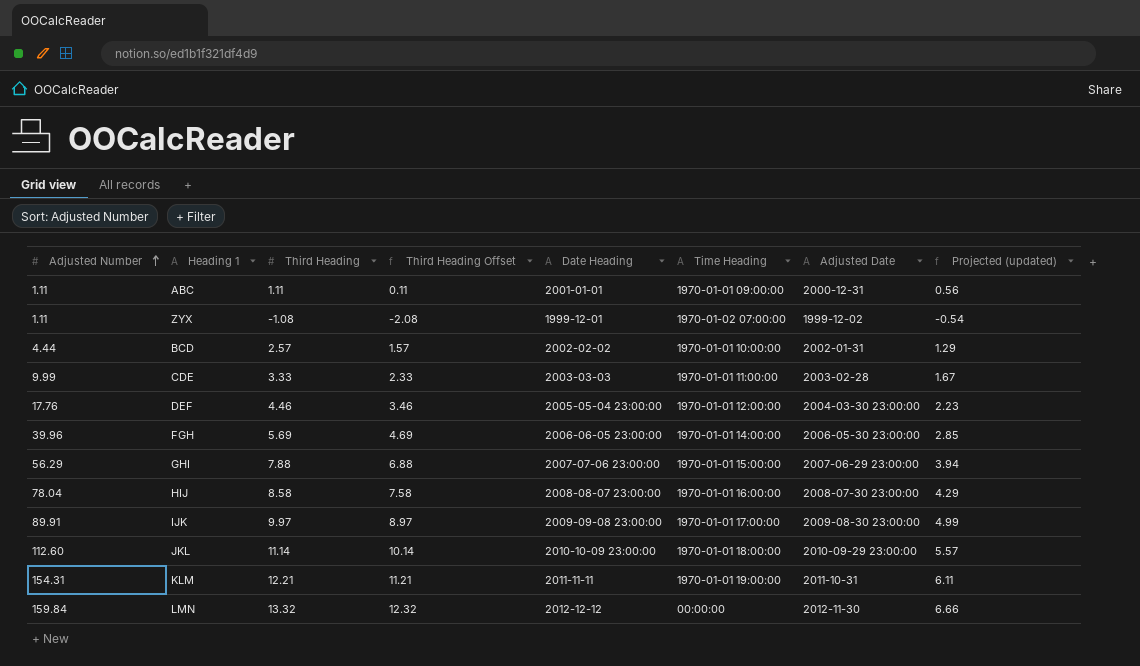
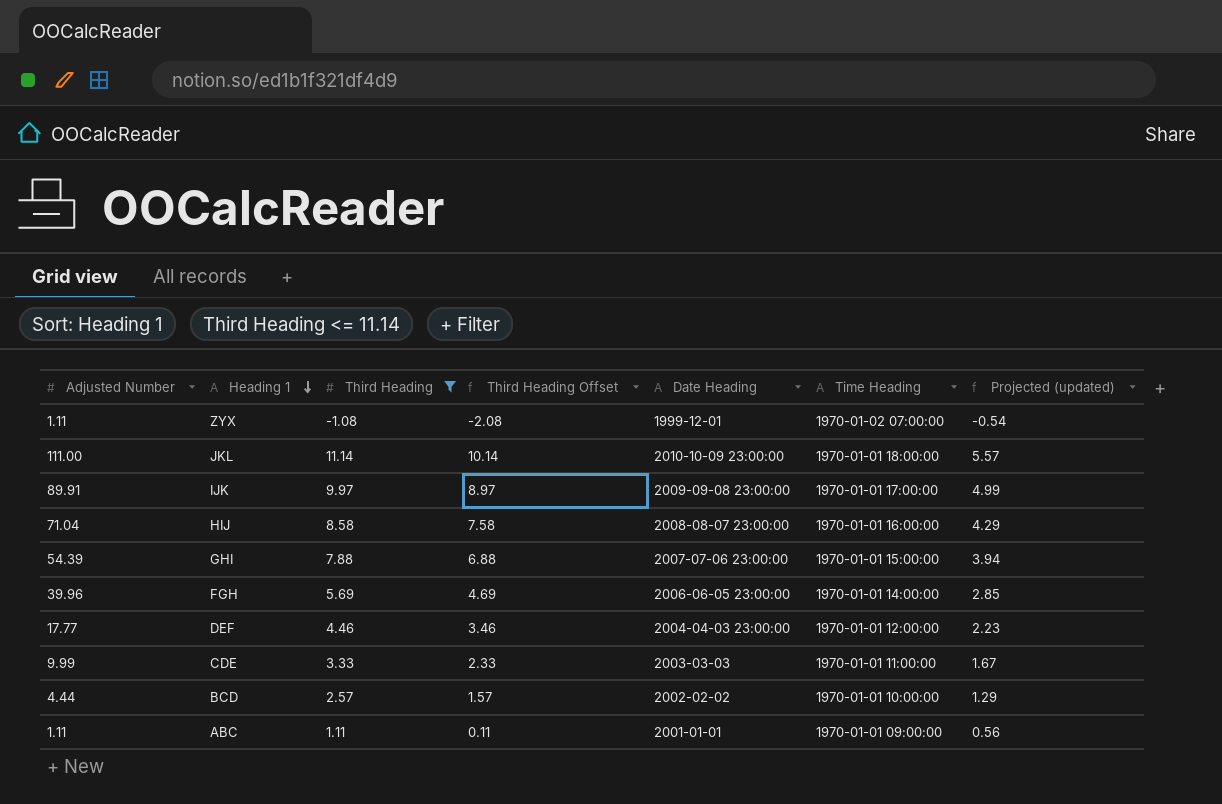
filter: none -> Third Heading <= 11.14
row order: Adjusted Number ascending -> Heading 1 descending
column Adjusted Date | position: 7 -> none
JKL | Adjusted Number: 112.60 -> 111.00
HIJ | Adjusted Number: 78.04 -> 71.04
GHI | Adjusted Number: 56.29 -> 54.39
DEF | Adjusted Number: 17.76 -> 17.77
DEF | Date Heading: 2005-05-04 23:00:00 -> 2004-04-03 23:00:00

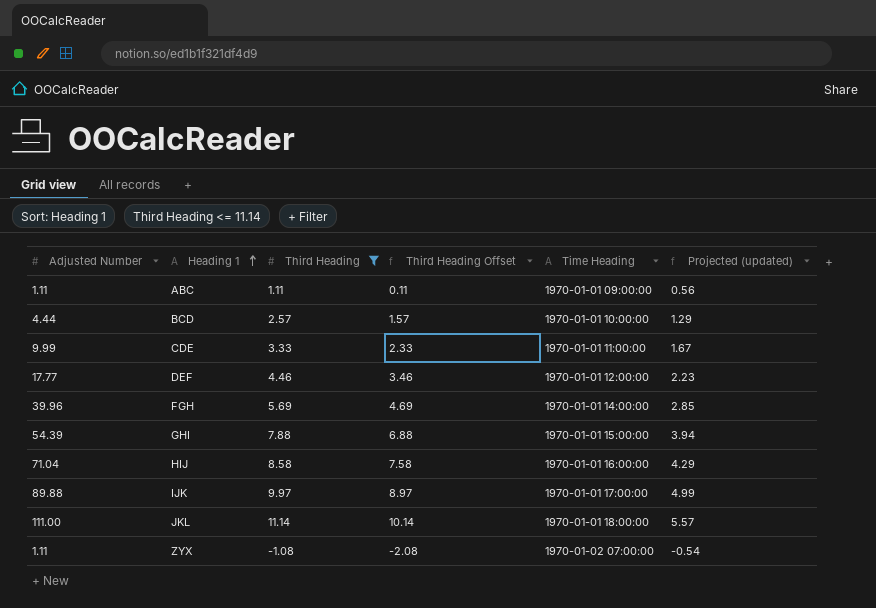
row order: Heading 1 descending -> Heading 1 ascending
column Date Heading | position: 5 -> none
IJK | Adjusted Number: 89.91 -> 89.88

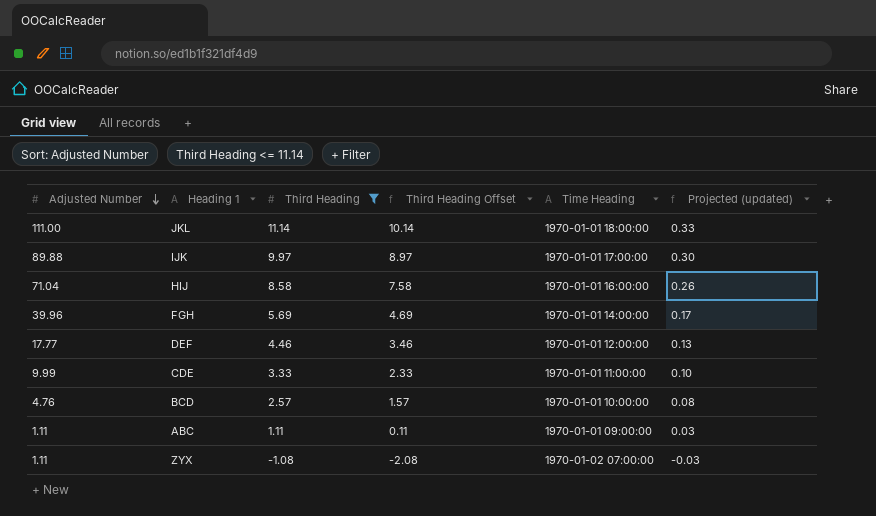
row order: Heading 1 ascending -> Adjusted Number descending
column Projected (updated) | formula: [Third Heading] * 0.5 -> [Third Heading] * 0.03
row GHI: 54.39 | 7.88 | 6.88 | 1970-01-01 15:00:00 | 3.94 -> none
BCD | Adjusted Number: 4.44 -> 4.76

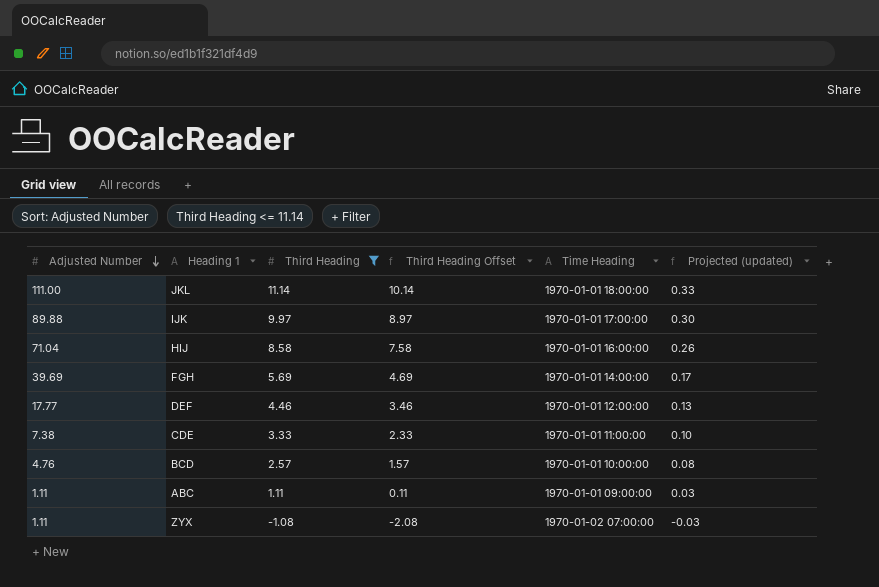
FGH | Adjusted Number: 39.96 -> 39.69
CDE | Adjusted Number: 9.99 -> 7.38

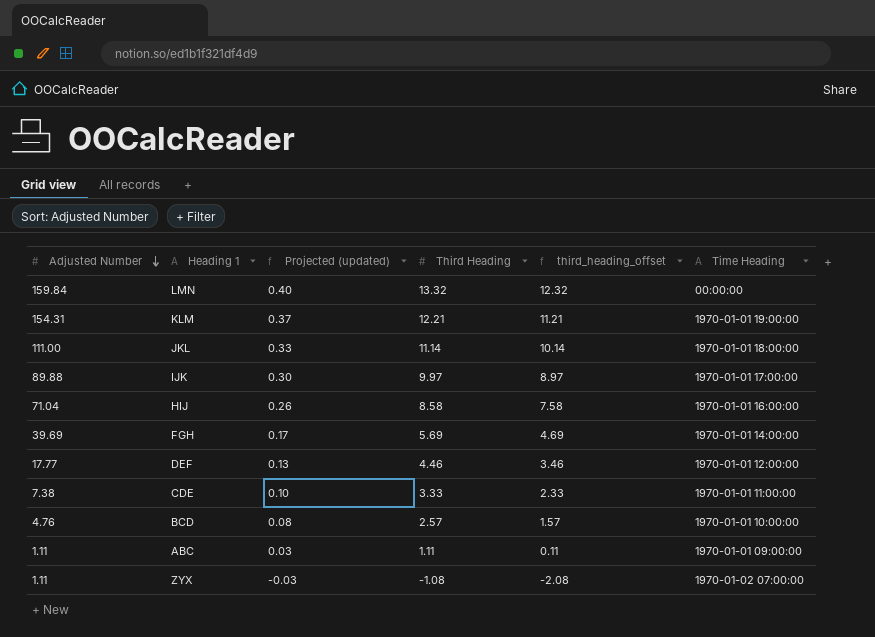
filter: Third Heading <= 11.14 -> none
column Projected (updated) | position: 6 -> 3
column name: Third Heading Offset -> third_heading_offset

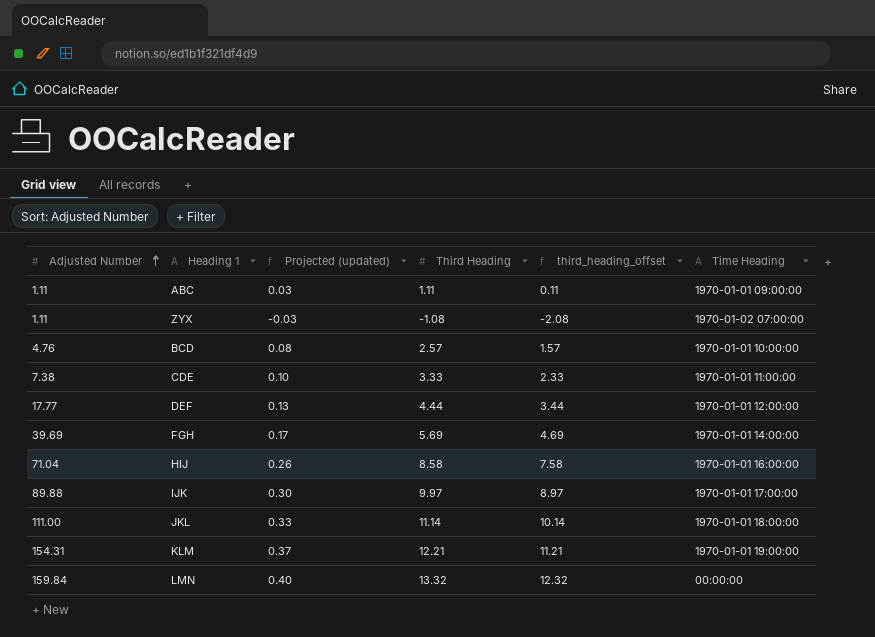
row order: Adjusted Number descending -> Adjusted Number ascending
DEF | Third Heading: 4.46 -> 4.44
DEF | third_heading_offset: 3.46 -> 3.44

